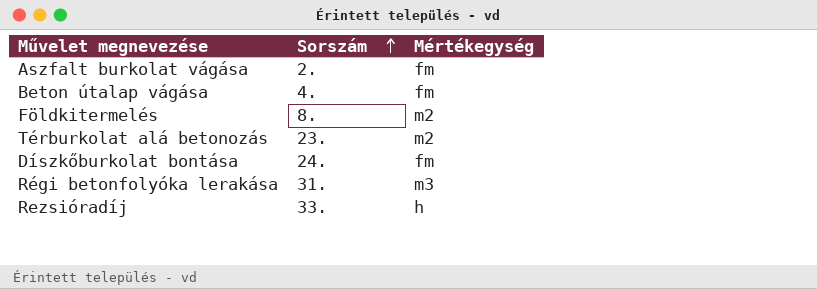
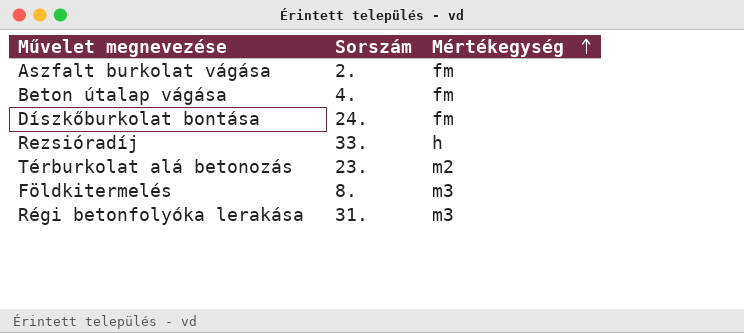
row order: Sorszám ascending -> Mértékegység ascending
Földkitermelés | Mértékegység: m2 -> m3

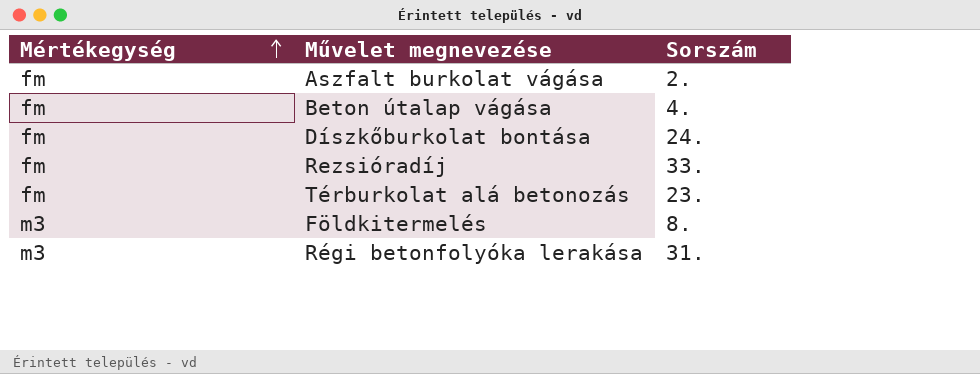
column Mértékegység | position: 3 -> 1
Rezsióradíj | Mértékegység: h -> fm
Térburkolat alá betonozás | Mértékegység: m2 -> fm

